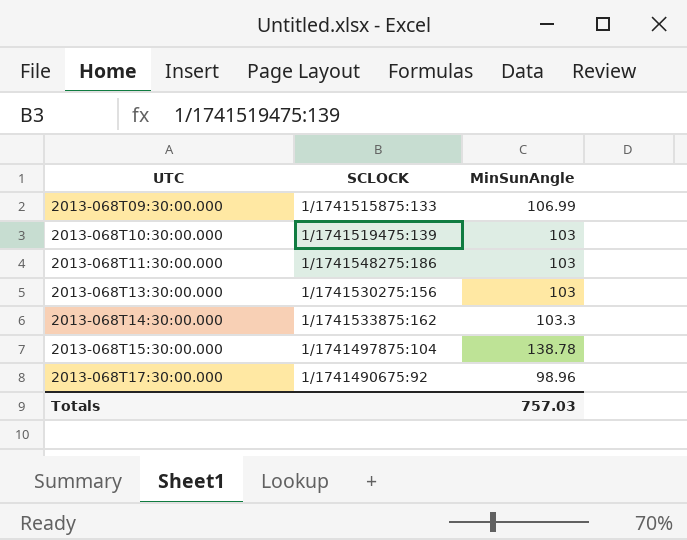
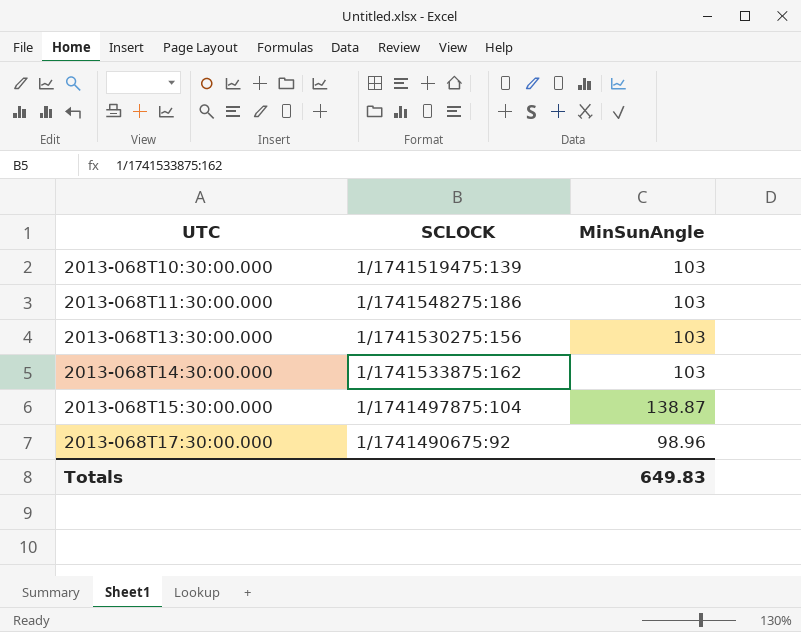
row 2013-068T09:30:00.000: 1/1741515875:133 | 106.99 -> none
2013-068T14:30:00.000 | MinSunAngle: 103.3 -> 103
2013-068T15:30:00.000 | MinSunAngle: 138.78 -> 138.87
Totals | MinSunAngle: 757.03 -> 649.83

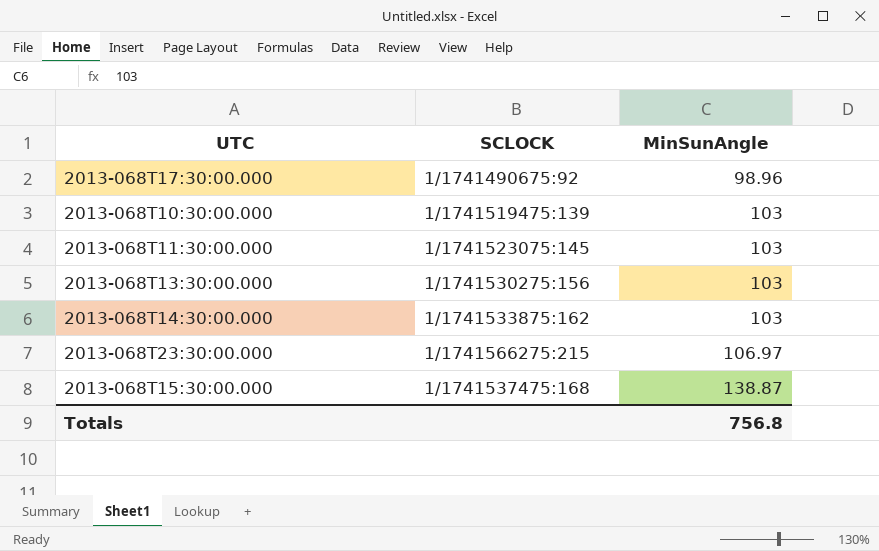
row order: UTC ascending -> MinSunAngle ascending
2013-068T11:30:00.000 | SCLOCK: 1/1741548275:186 -> 1/1741523075:145
row 2013-068T23:30:00.000: none -> 1/1741566275:215 | 106.97
2013-068T15:30:00.000 | SCLOCK: 1/1741497875:104 -> 1/1741537475:168
Totals | MinSunAngle: 649.83 -> 756.8

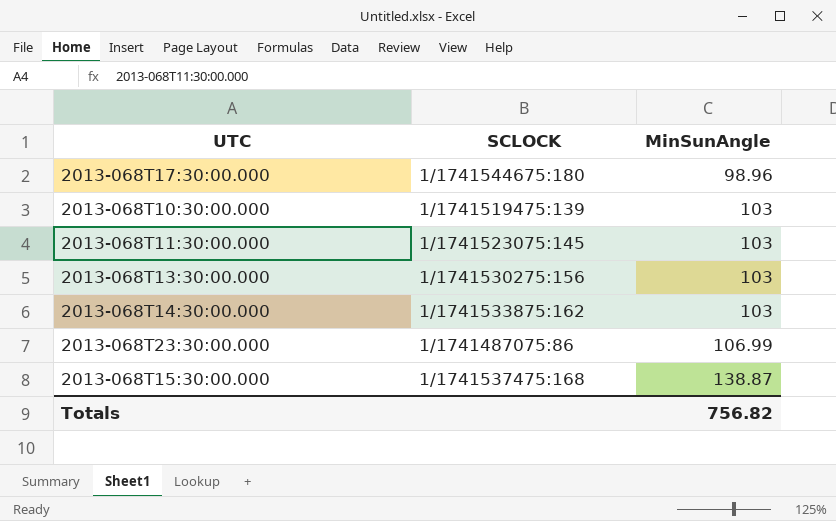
2013-068T17:30:00.000 | SCLOCK: 1/1741490675:92 -> 1/1741544675:180
2013-068T23:30:00.000 | SCLOCK: 1/1741566275:215 -> 1/1741487075:86
2013-068T23:30:00.000 | MinSunAngle: 106.97 -> 106.99
Totals | MinSunAngle: 756.8 -> 756.82

